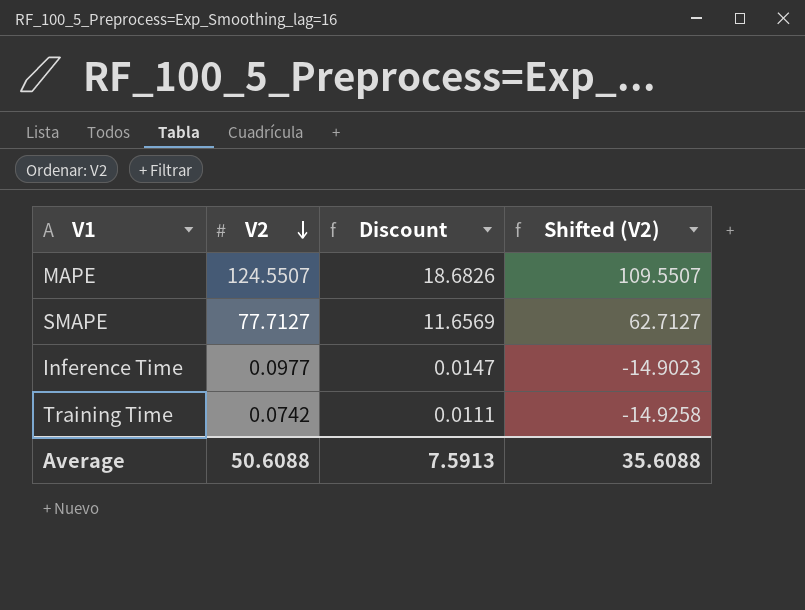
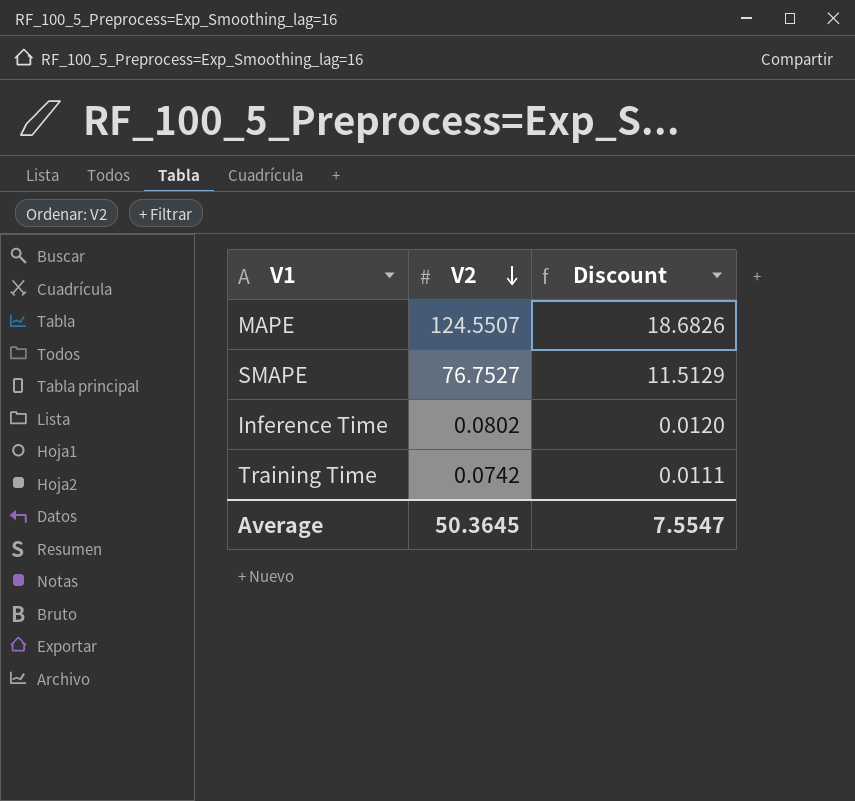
column Shifted (V2) | formula: [V2] - 15 -> none
SMAPE | V2: 77.7127 -> 76.7527
SMAPE | Discount: 11.6569 -> 11.5129
Inference Time | V2: 0.0977 -> 0.0802
Inference Time | Discount: 0.0147 -> 0.0120
Average | V2: 50.6088 -> 50.3645
Average | Discount: 7.5913 -> 7.5547

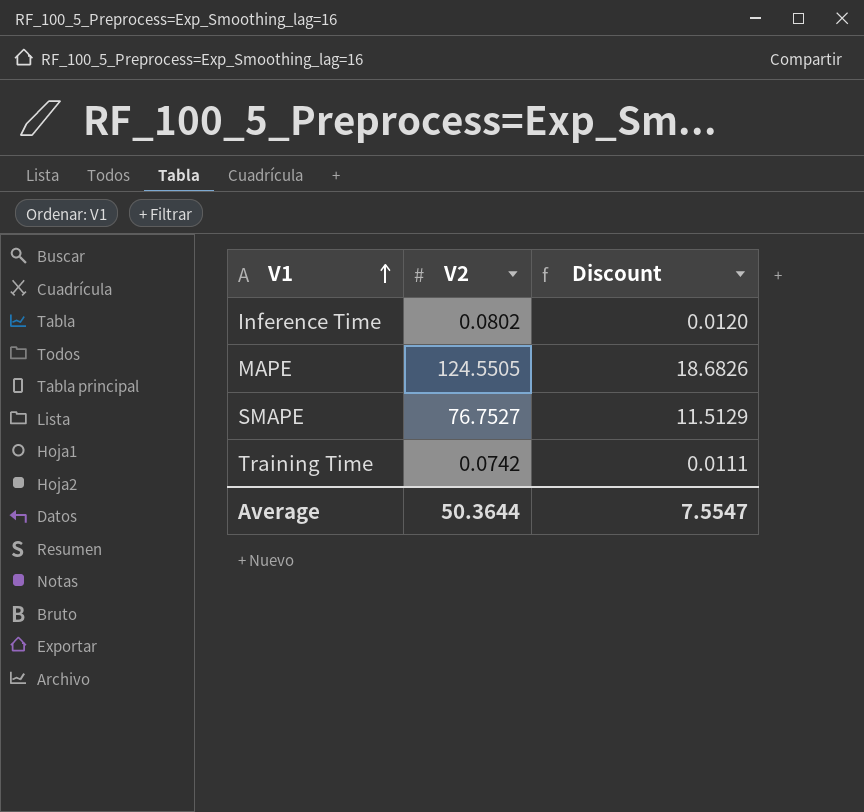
row order: V2 descending -> V1 ascending
MAPE | V2: 124.5507 -> 124.5505
Average | V2: 50.3645 -> 50.3644

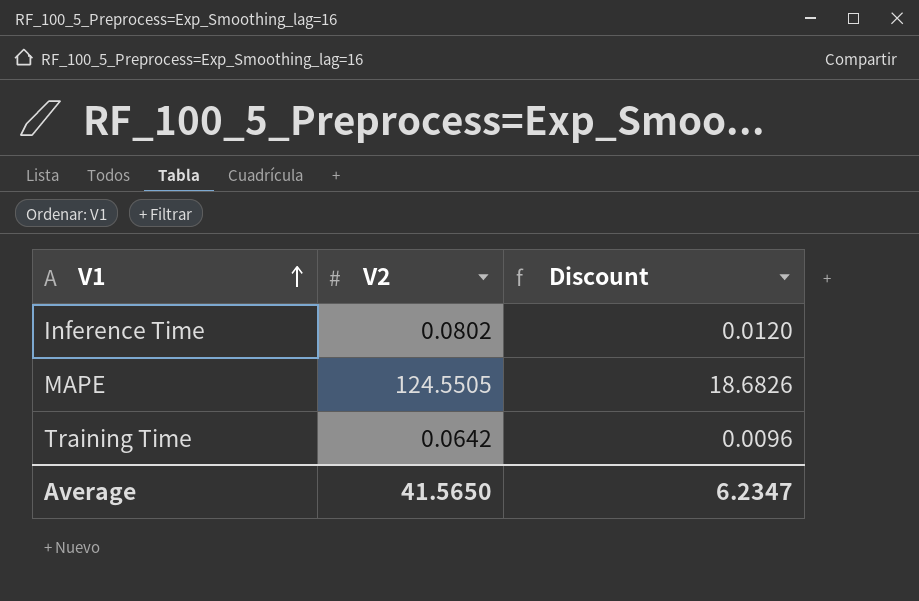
row SMAPE: 76.7527 | 11.5129 -> none
Training Time | V2: 0.0742 -> 0.0642
Training Time | Discount: 0.0111 -> 0.0096
Average | V2: 50.3644 -> 41.5650
Average | Discount: 7.5547 -> 6.2347

